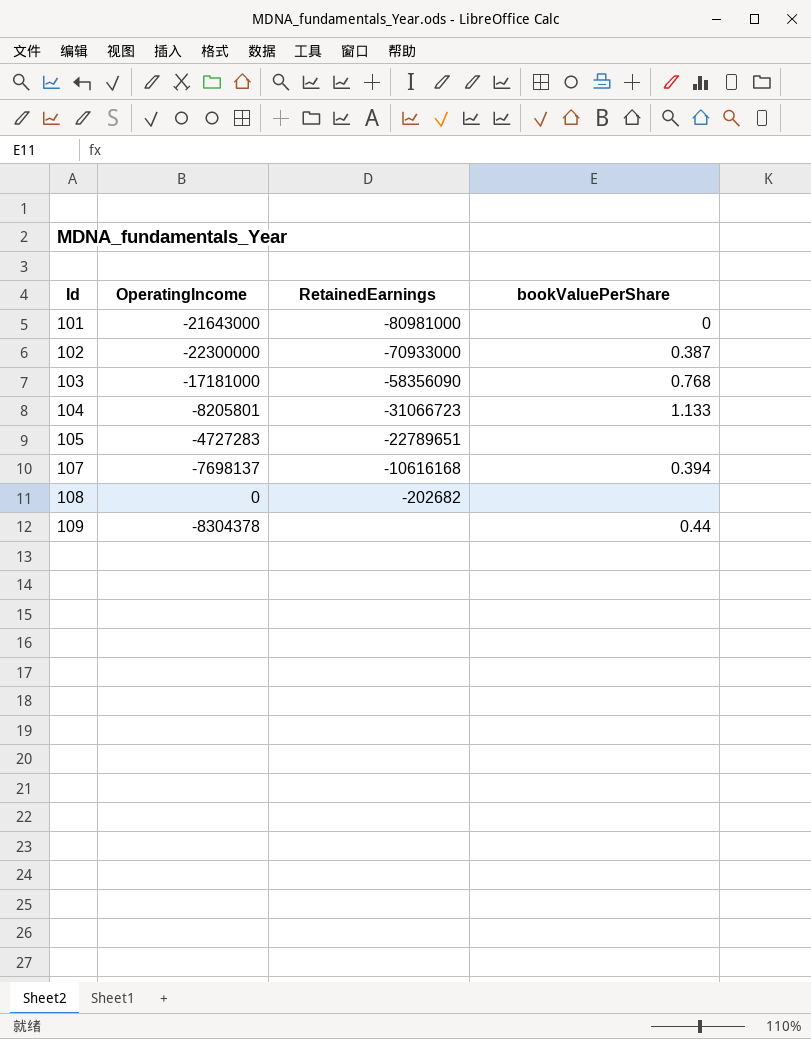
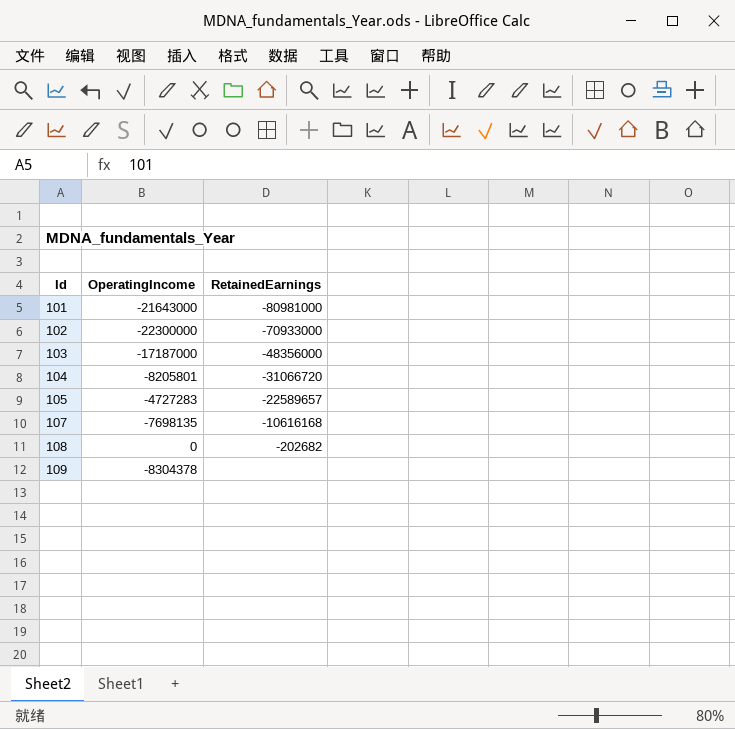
column bookValuePerShare | position: 4 -> none
103 | OperatingIncome: -17181000 -> -17187000
103 | RetainedEarnings: -58356090 -> -48356000
104 | RetainedEarnings: -31066723 -> -31066720
105 | RetainedEarnings: -22789651 -> -22589657
107 | OperatingIncome: -7698137 -> -7698135

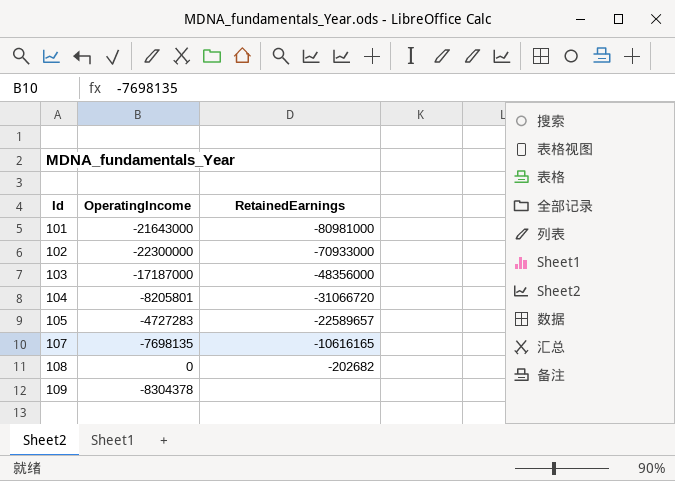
107 | RetainedEarnings: -10616168 -> -10616165

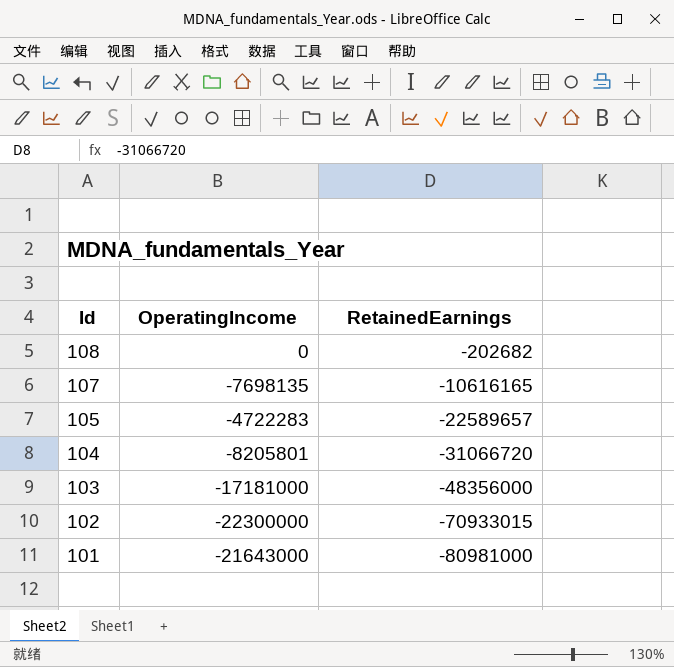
row order: Id ascending -> Id descending
row 109: -8304378 | none -> none
105 | OperatingIncome: -4727283 -> -4722283
103 | OperatingIncome: -17187000 -> -17181000
102 | RetainedEarnings: -70933000 -> -70933015

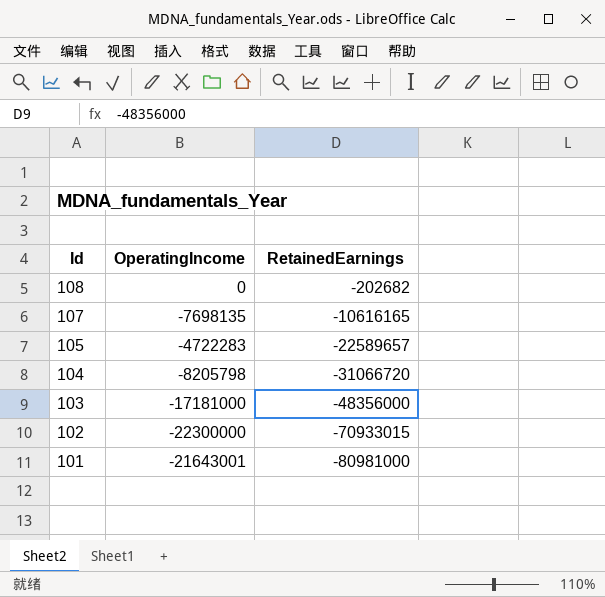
104 | OperatingIncome: -8205801 -> -8205798
101 | OperatingIncome: -21643000 -> -21643001

